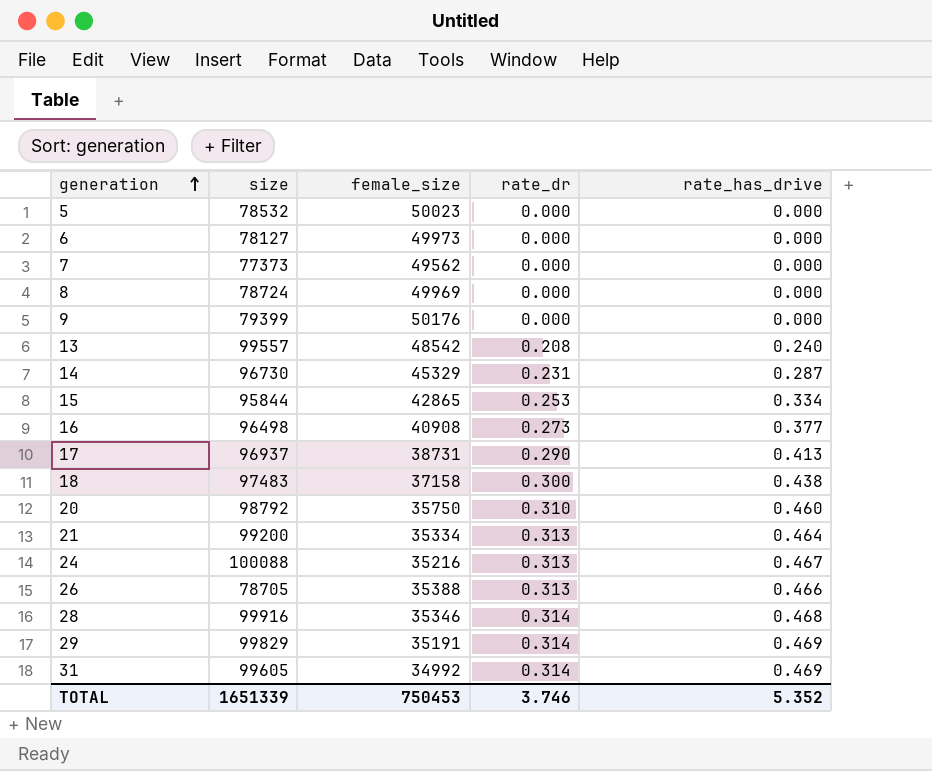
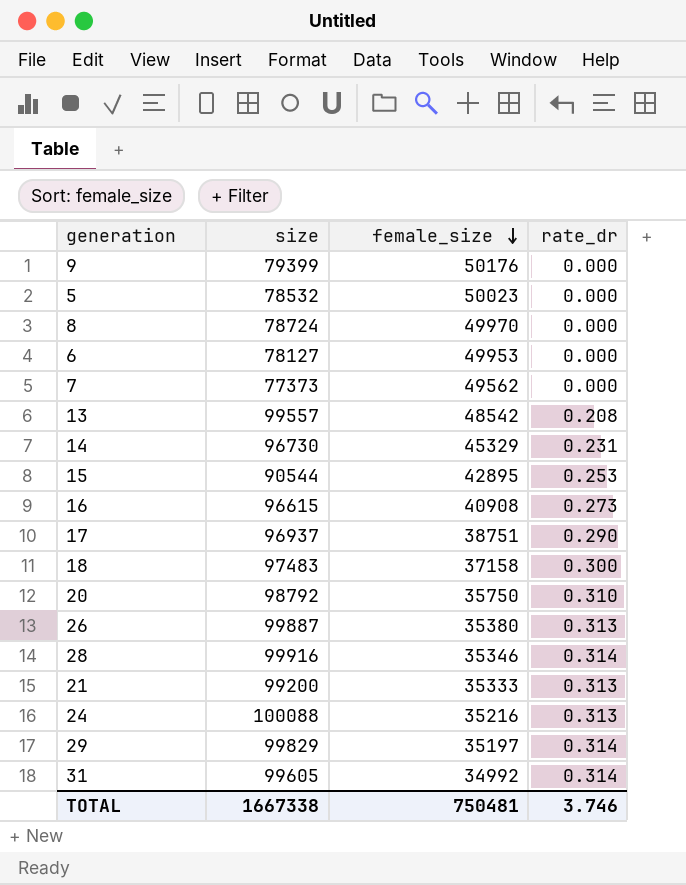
row order: generation ascending -> female_size descending
column rate_has_drive | position: 5 -> none
8 | female_size: 49969 -> 49970
6 | female_size: 49973 -> 49953
15 | size: 95844 -> 90544
15 | female_size: 42865 -> 42895
16 | size: 96498 -> 96615
17 | female_size: 38731 -> 38751
26 | size: 78705 -> 99887
26 | female_size: 35388 -> 35380
21 | female_size: 35334 -> 35333
29 | female_size: 35191 -> 35197
TOTAL | size: 1651339 -> 1667338
TOTAL | female_size: 750453 -> 750481

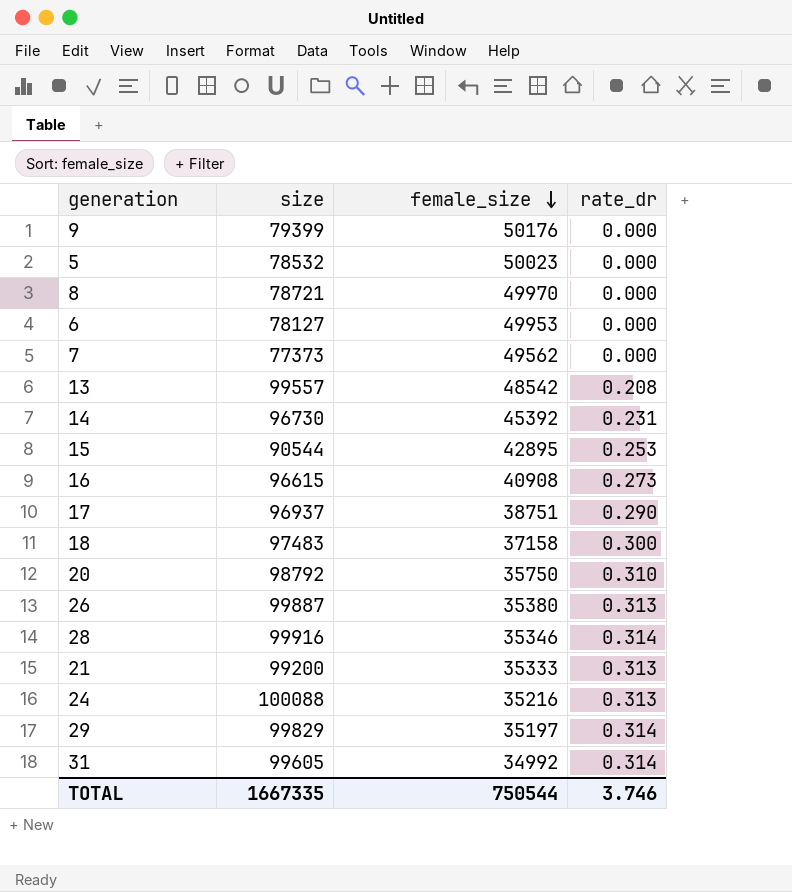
8 | size: 78724 -> 78721
14 | female_size: 45329 -> 45392
TOTAL | size: 1667338 -> 1667335
TOTAL | female_size: 750481 -> 750544

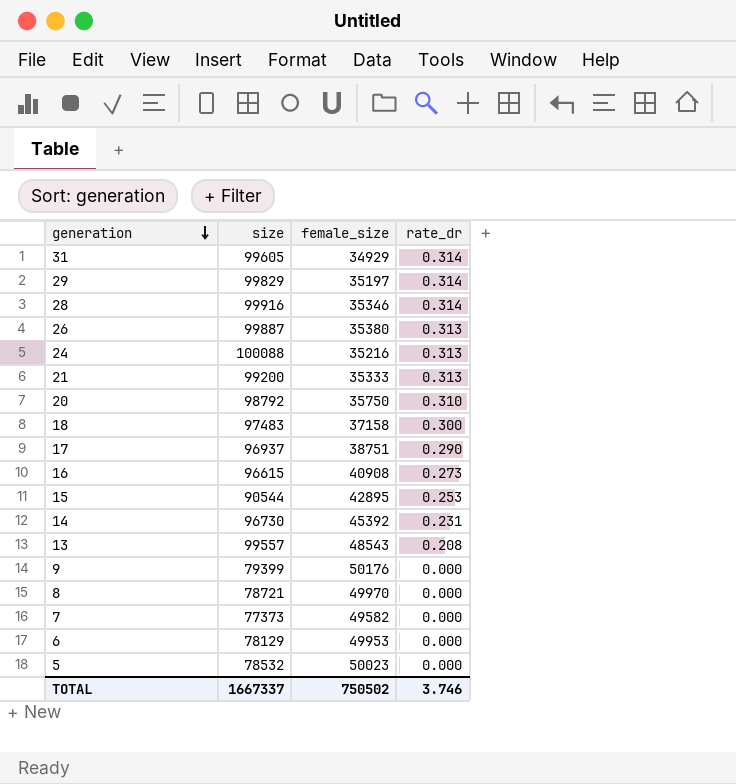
row order: female_size descending -> generation descending
31 | female_size: 34992 -> 34929
13 | female_size: 48542 -> 48543
7 | female_size: 49562 -> 49582
6 | size: 78127 -> 78129
TOTAL | size: 1667335 -> 1667337
TOTAL | female_size: 750544 -> 750502

